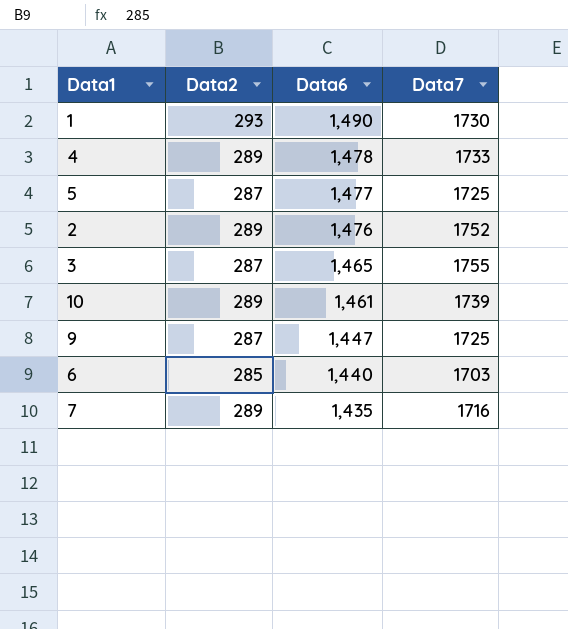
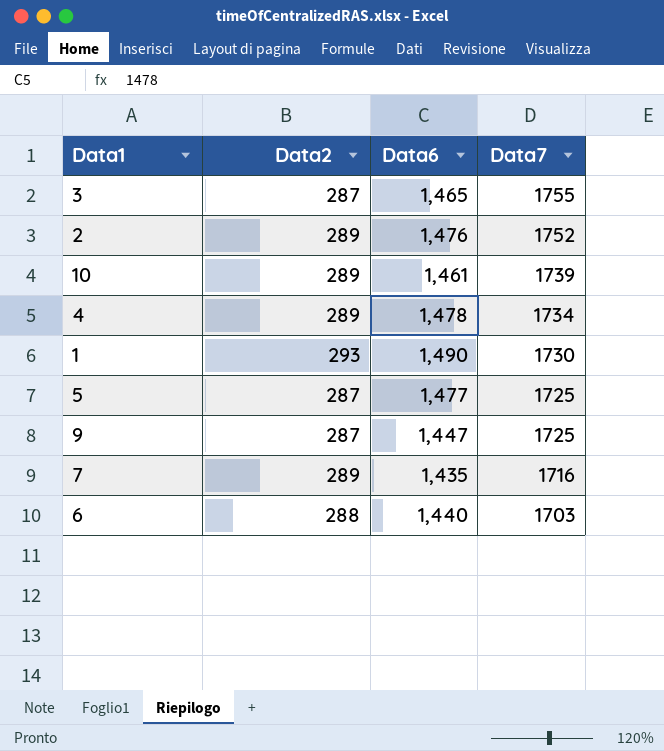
row order: Data6 descending -> Data7 descending
4 | Data7: 1733 -> 1734
6 | Data2: 285 -> 288

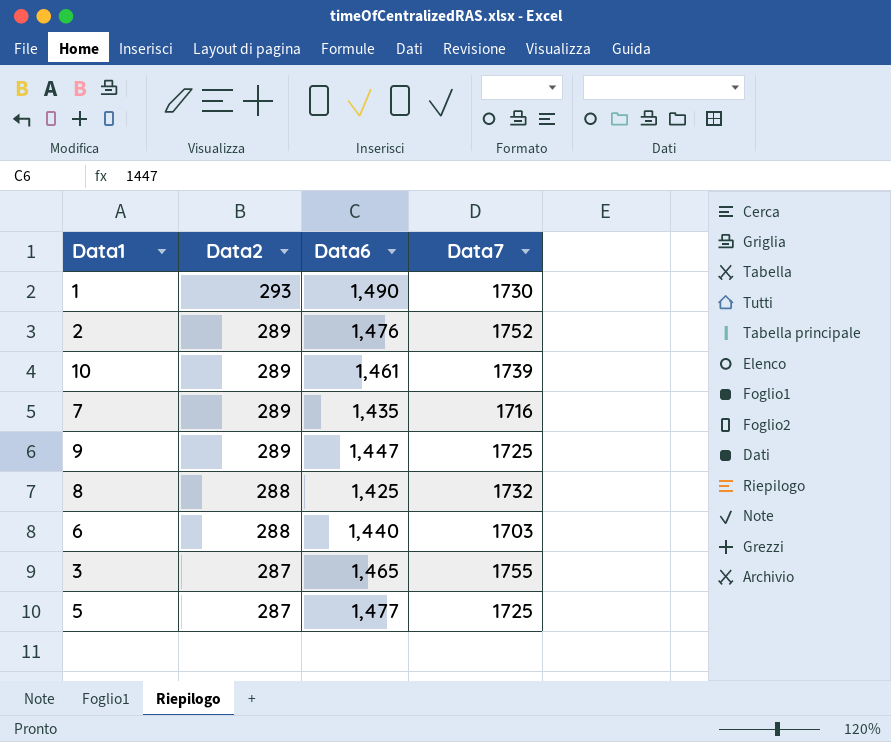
row order: Data7 descending -> Data2 descending
row 4: 289 | 1,478 | 1734 -> none
9 | Data2: 287 -> 289
row 8: none -> 288 | 1,425 | 1732

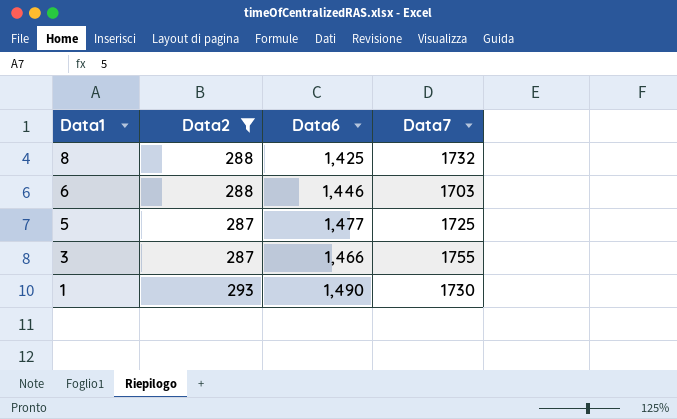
filter: none -> Data2 != 289
row order: Data2 descending -> Data1 descending
6 | Data6: 1,440 -> 1,446
3 | Data6: 1,465 -> 1,466

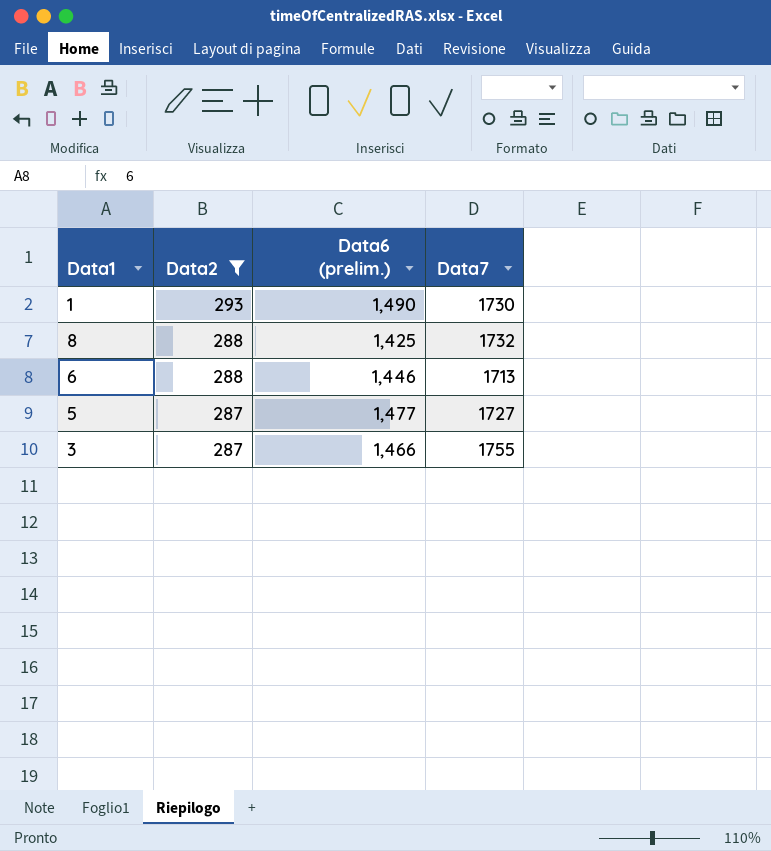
row order: Data1 descending -> Data2 descending
column name: Data6 -> Data6 (prelim.)
6 | Data7: 1703 -> 1713
5 | Data7: 1725 -> 1727

